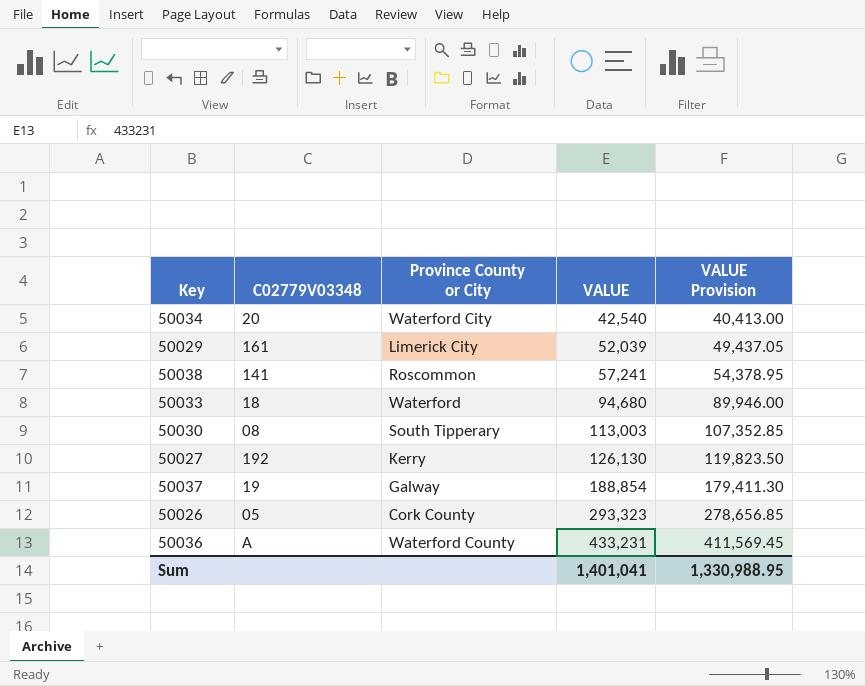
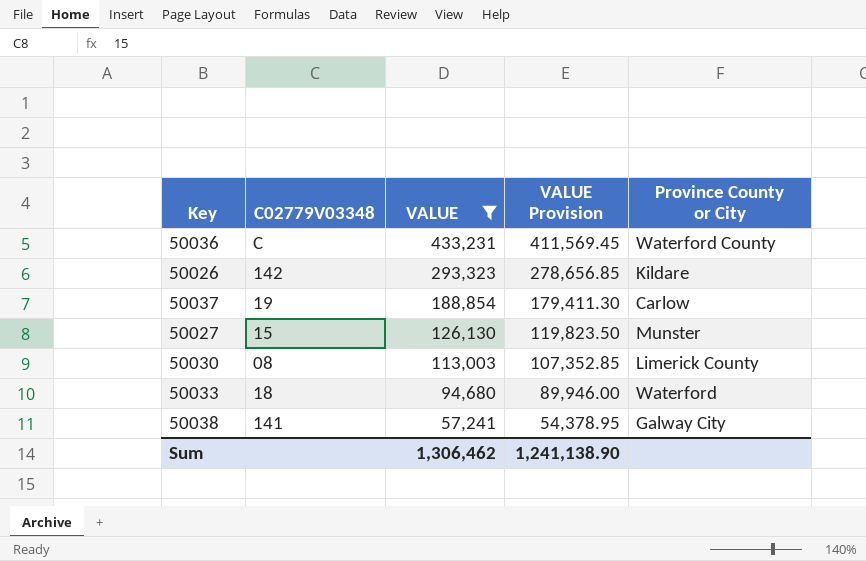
filter: none -> VALUE >= 57,241
row order: VALUE ascending -> VALUE descending
column Province County or City | position: 3 -> 5
50036 | C02779V03348: A -> C
50026 | C02779V03348: 05 -> 142
50026 | Province County or City: Cork County -> Kildare
50037 | Province County or City: Galway -> Carlow
50027 | C02779V03348: 192 -> 15
50027 | Province County or City: Kerry -> Munster
50030 | Province County or City: South Tipperary -> Limerick County
50038 | Province County or City: Roscommon -> Galway City
Sum | VALUE: 1,401,041 -> 1,306,462
Sum | VALUE Provision: 1,330,988.95 -> 1,241,138.90

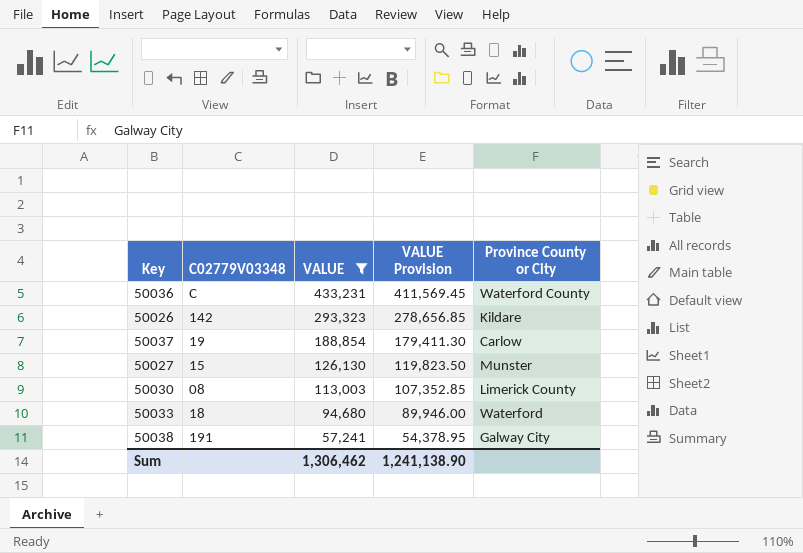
50038 | C02779V03348: 141 -> 191

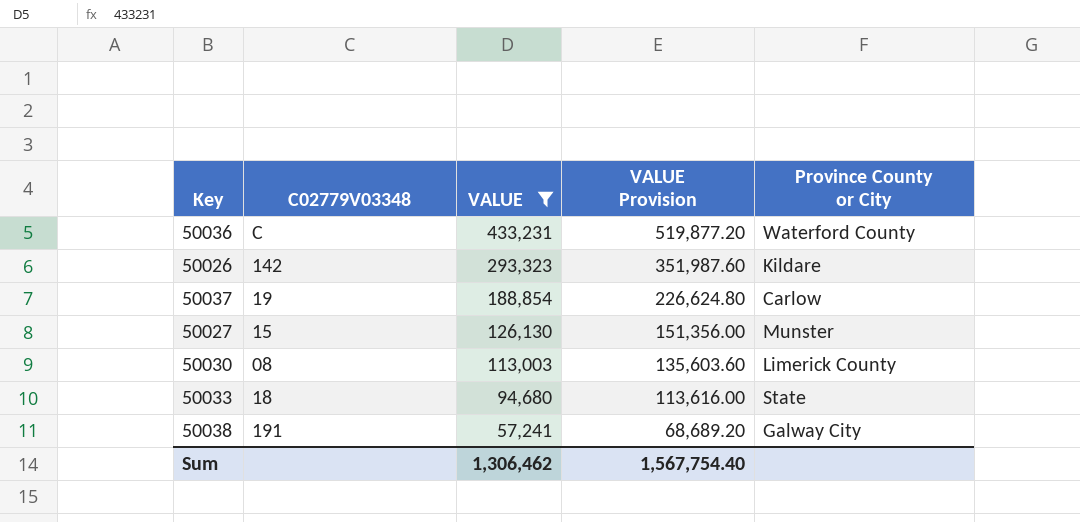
column VALUE Provision | formula: [VALUE] * 0.95 -> [VALUE] * 1.2
50033 | Province County or City: Waterford -> State
Sum | VALUE Provision: 1,241,138.90 -> 1,567,754.40

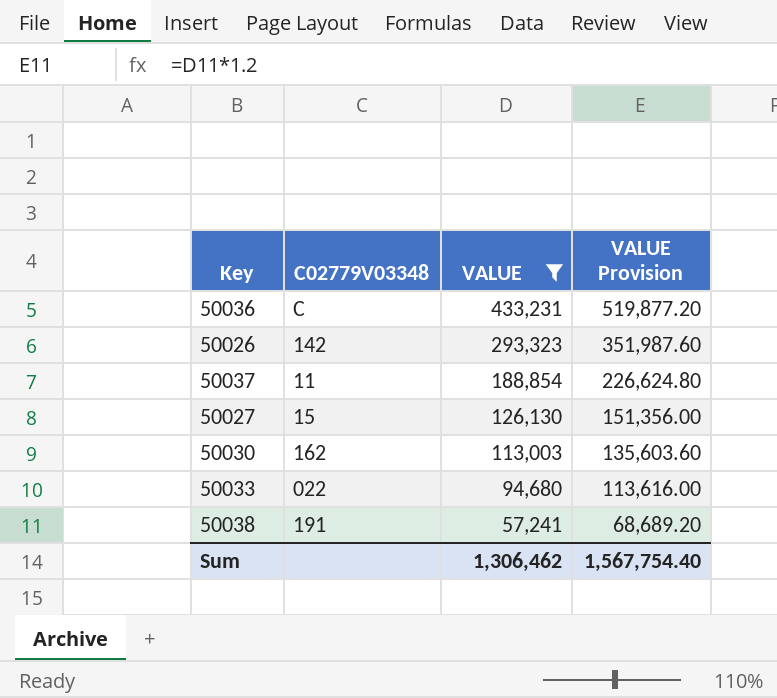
column Province County or City | position: 5 -> none
50037 | C02779V03348: 19 -> 11
50030 | C02779V03348: 08 -> 162
50033 | C02779V03348: 18 -> 022

